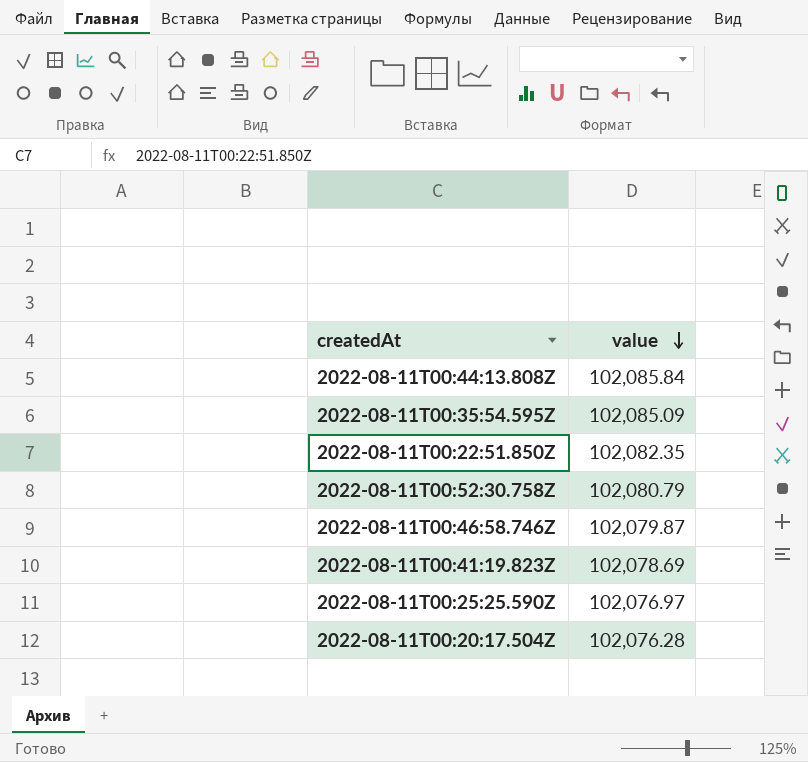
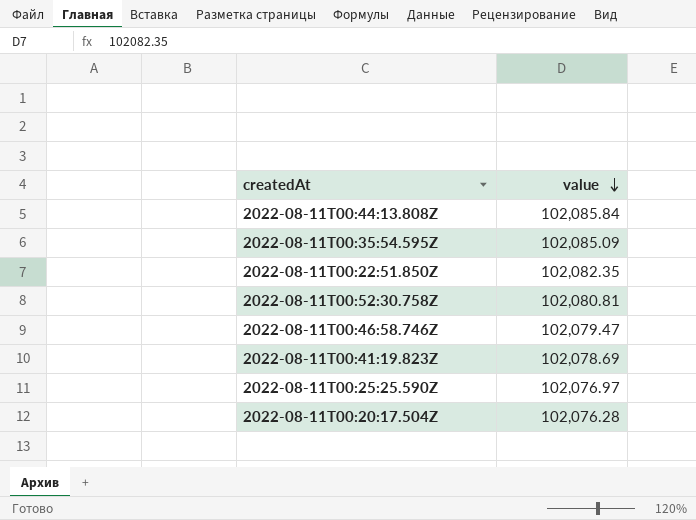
2022-08-11T00:52:30.758Z | value: 102,080.79 -> 102,080.81
2022-08-11T00:46:58.746Z | value: 102,079.87 -> 102,079.47

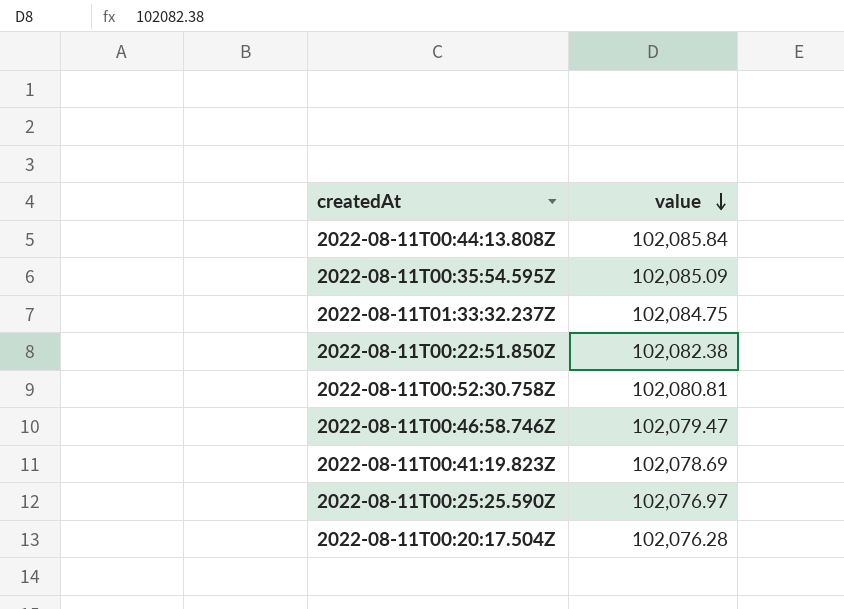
row 2022-08-11T01:33:32.237Z: none -> 102,084.75
2022-08-11T00:22:51.850Z | value: 102,082.35 -> 102,082.38

